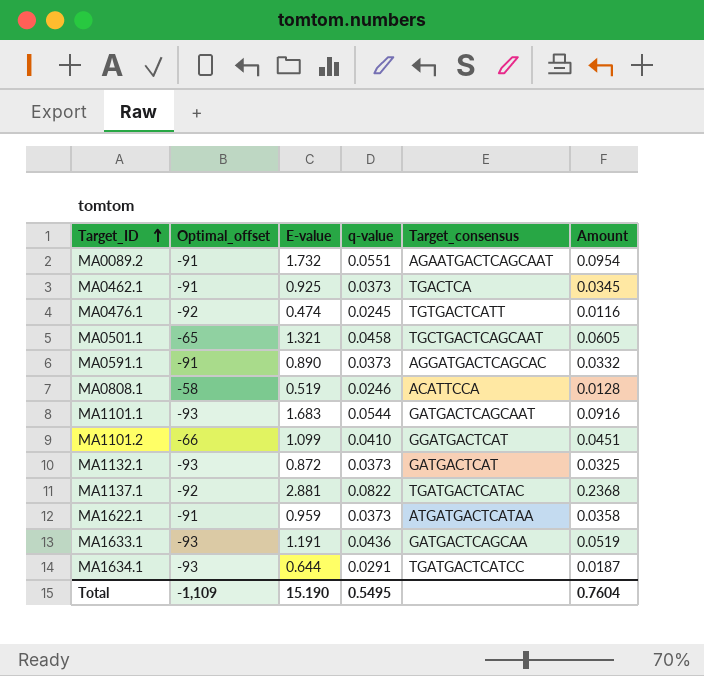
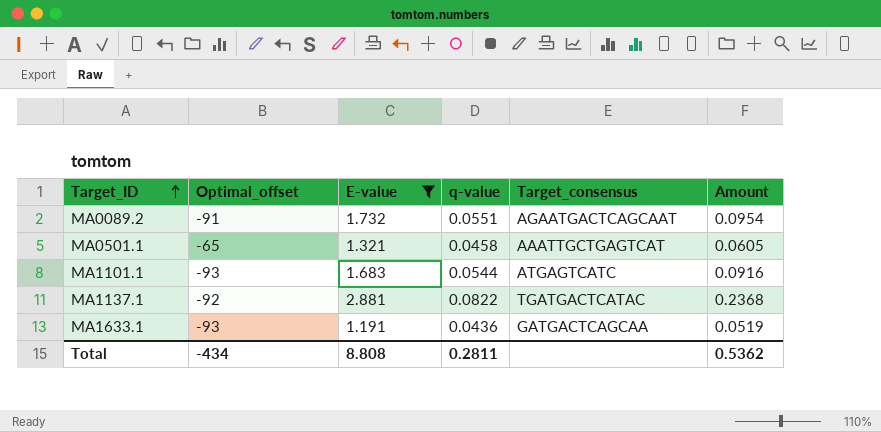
filter: none -> E-value >= 1.191
MA0501.1 | Target_consensus: TGCTGACTCAGCAAT -> AAATTGCTGAGTCAT
MA1101.1 | Target_consensus: GATGACTCAGCAAT -> ATGAGTCATC
Total | Optimal_offset: -1,109 -> -434
Total | E-value: 15.190 -> 8.808
Total | q-value: 0.5495 -> 0.2811
Total | Amount: 0.7604 -> 0.5362

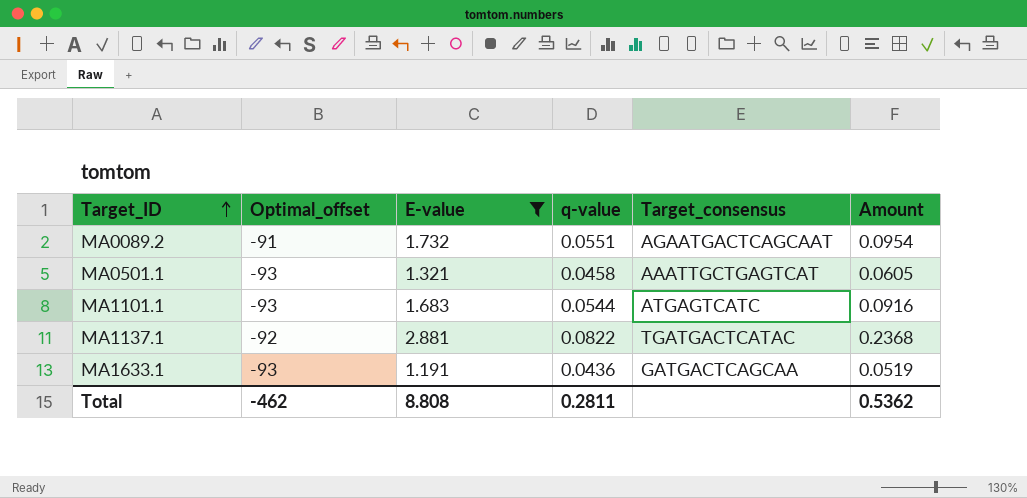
MA0501.1 | Optimal_offset: -65 -> -93
Total | Optimal_offset: -434 -> -462

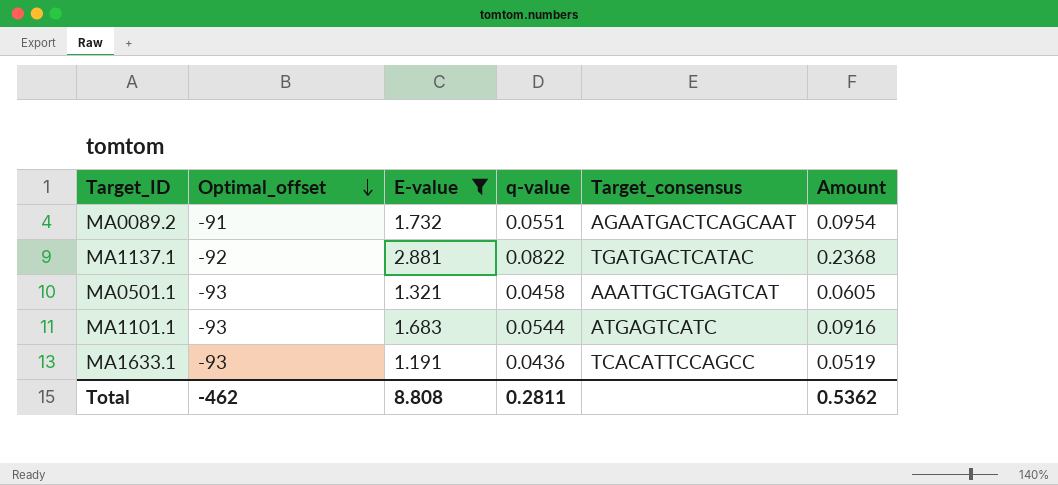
row order: Target_ID ascending -> Optimal_offset descending
MA1633.1 | Target_consensus: GATGACTCAGCAA -> TCACATTCCAGCC

